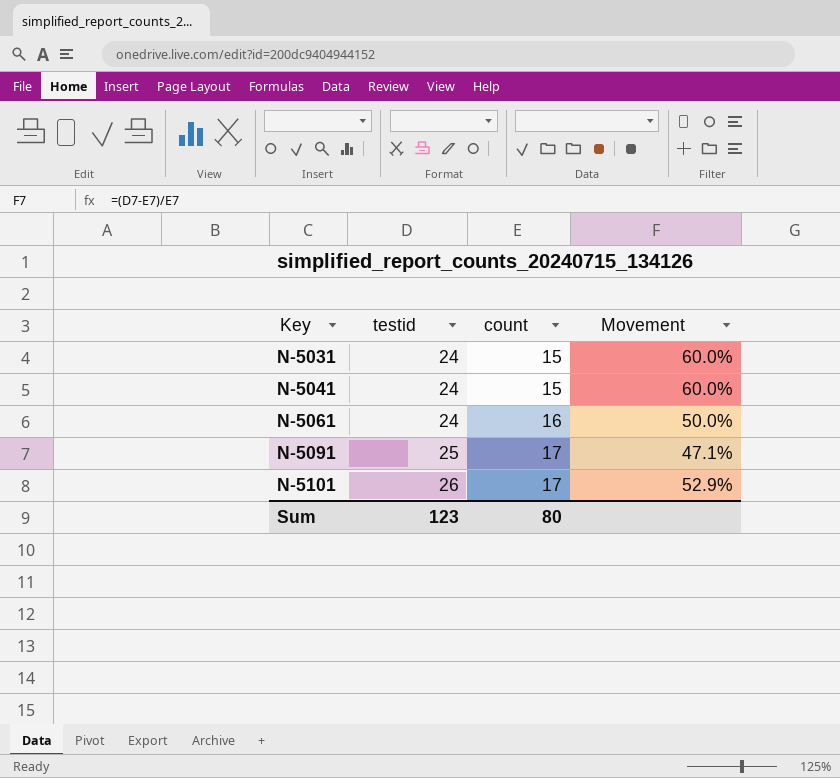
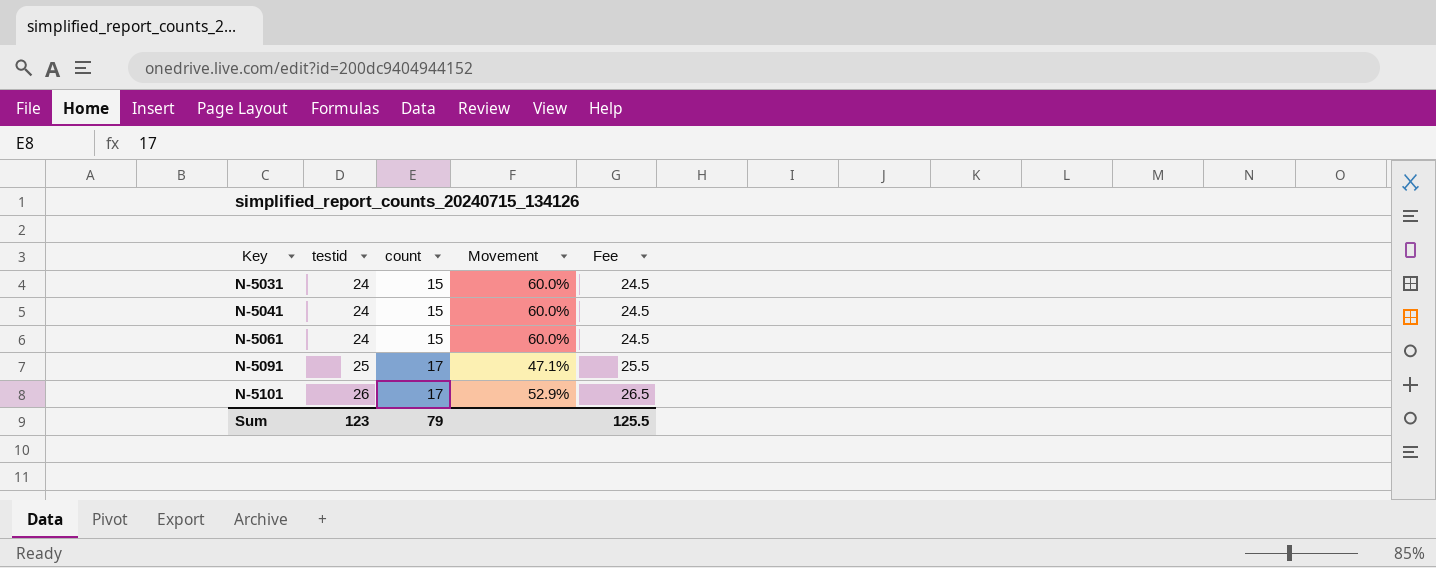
column Fee | formula: none -> [testid] * 1.02
N-5061 | count: 16 -> 15
N-5061 | Movement: 50.0% -> 60.0%
Sum | count: 80 -> 79

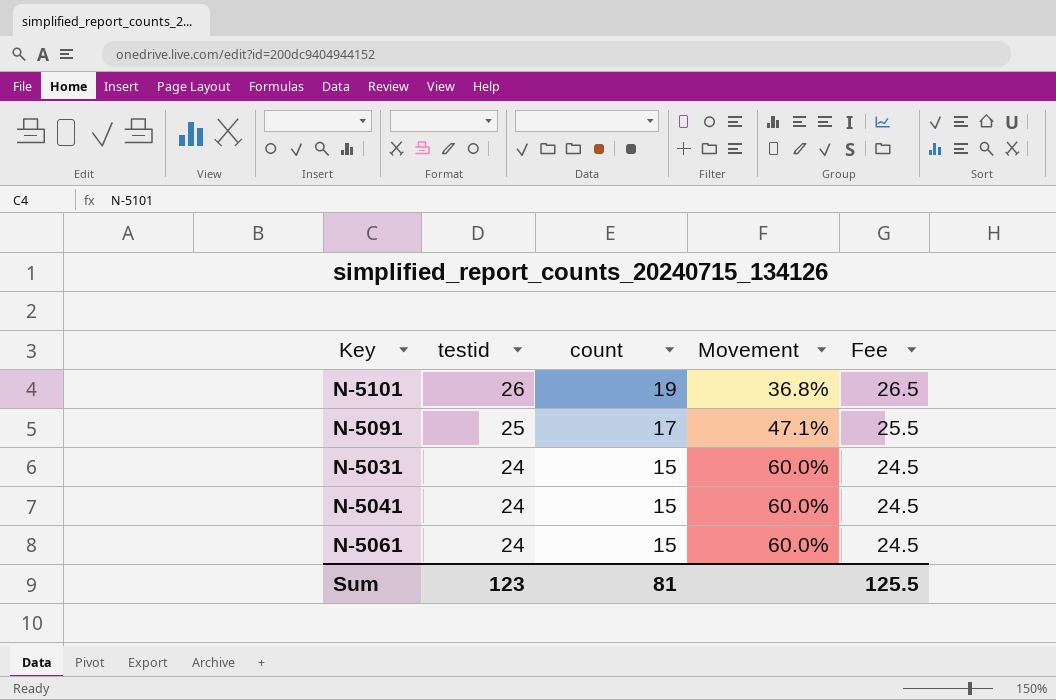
row order: Key ascending -> testid descending
N-5101 | count: 17 -> 19
N-5101 | Movement: 52.9% -> 36.8%
Sum | count: 79 -> 81

